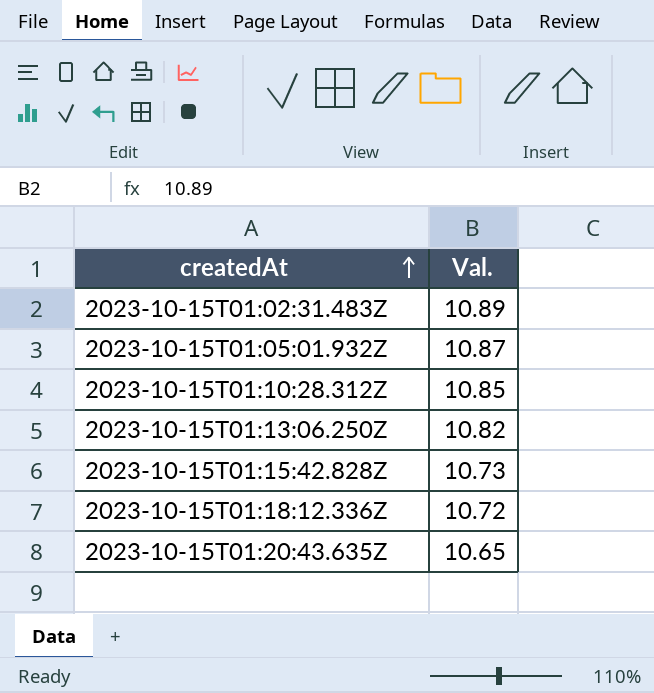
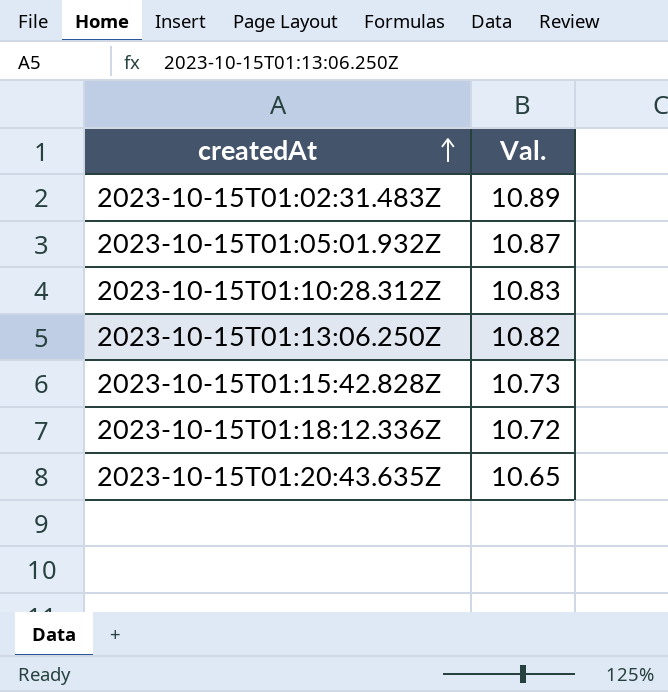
2023-10-15T01:10:28.312Z | Val.: 10.85 -> 10.83

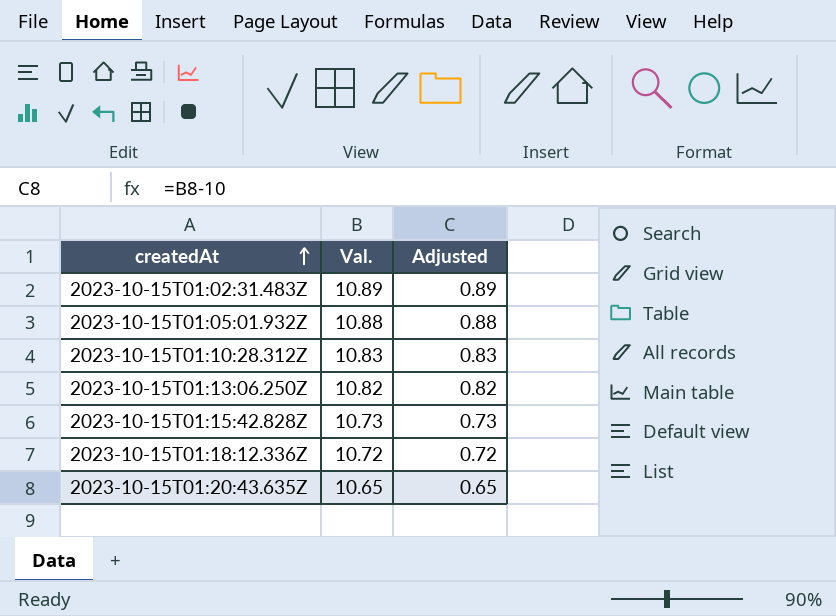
column Adjusted | formula: none -> [Val.] - 10
2023-10-15T01:05:01.932Z | Val.: 10.87 -> 10.88

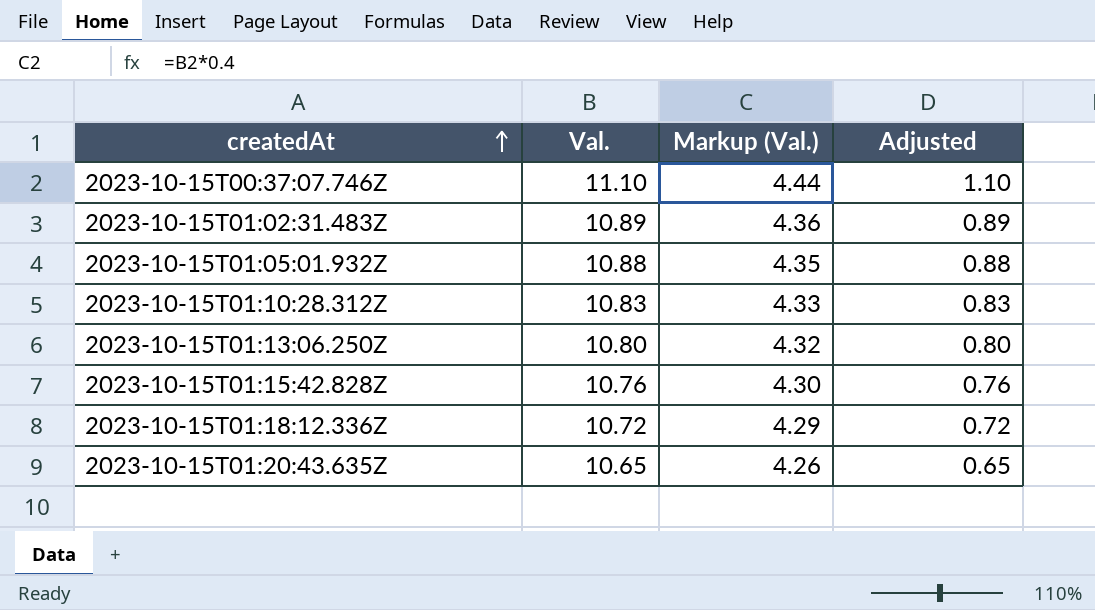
column Markup (Val.) | formula: none -> [Val.] * 0.4
row 2023-10-15T00:37:07.746Z: none -> 11.10 | 4.44 | 1.10
2023-10-15T01:13:06.250Z | Val.: 10.82 -> 10.80
2023-10-15T01:13:06.250Z | Adjusted: 0.82 -> 0.80
2023-10-15T01:15:42.828Z | Val.: 10.73 -> 10.76
2023-10-15T01:15:42.828Z | Adjusted: 0.73 -> 0.76

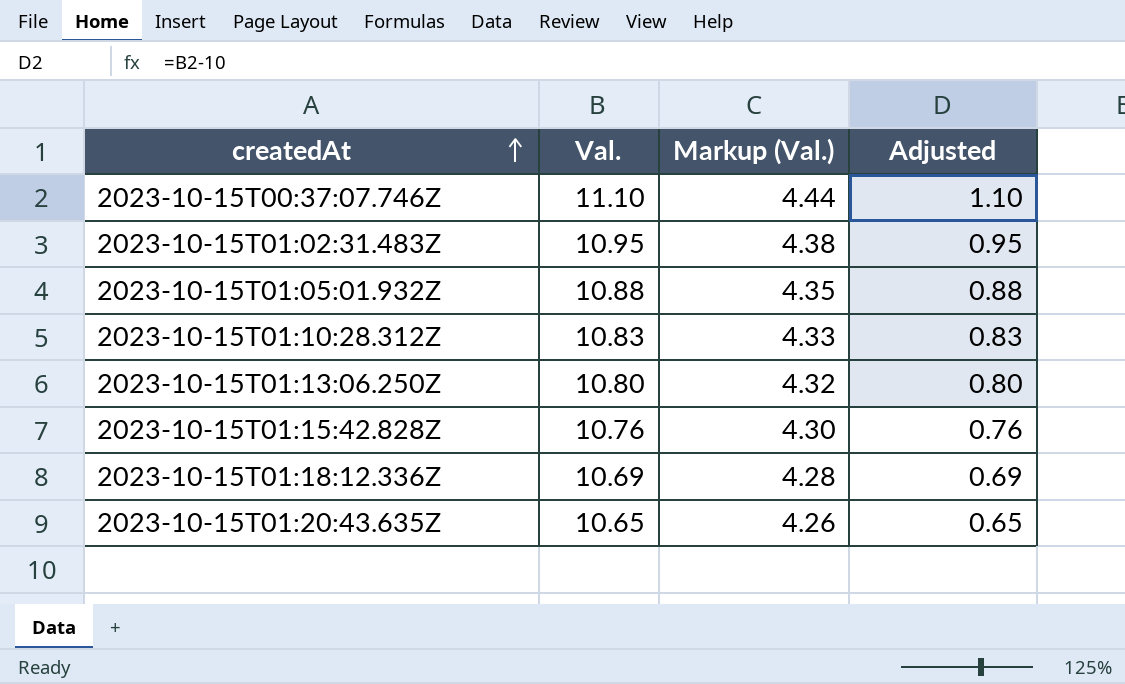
2023-10-15T01:02:31.483Z | Val.: 10.89 -> 10.95
2023-10-15T01:02:31.483Z | Markup (Val.): 4.36 -> 4.38
2023-10-15T01:02:31.483Z | Adjusted: 0.89 -> 0.95
2023-10-15T01:18:12.336Z | Val.: 10.72 -> 10.69
2023-10-15T01:18:12.336Z | Markup (Val.): 4.29 -> 4.28
2023-10-15T01:18:12.336Z | Adjusted: 0.72 -> 0.69

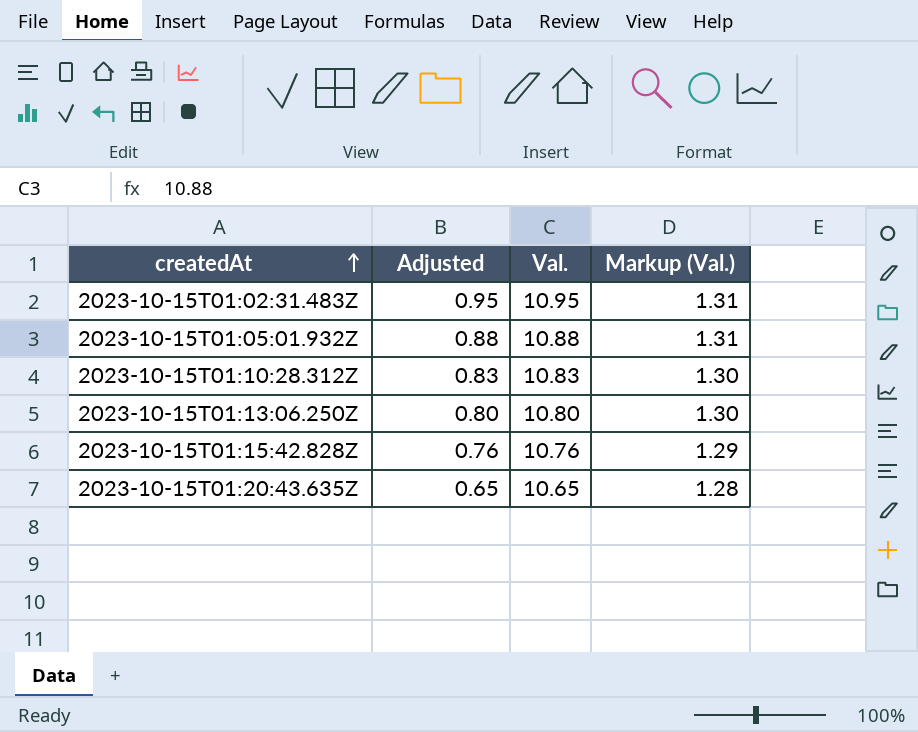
column Adjusted | position: 4 -> 2
column Markup (Val.) | formula: [Val.] * 0.4 -> [Val.] * 0.12
row 2023-10-15T00:37:07.746Z: 11.10 | 4.44 | 1.10 -> none
row 2023-10-15T01:18:12.336Z: 10.69 | 4.28 | 0.69 -> none

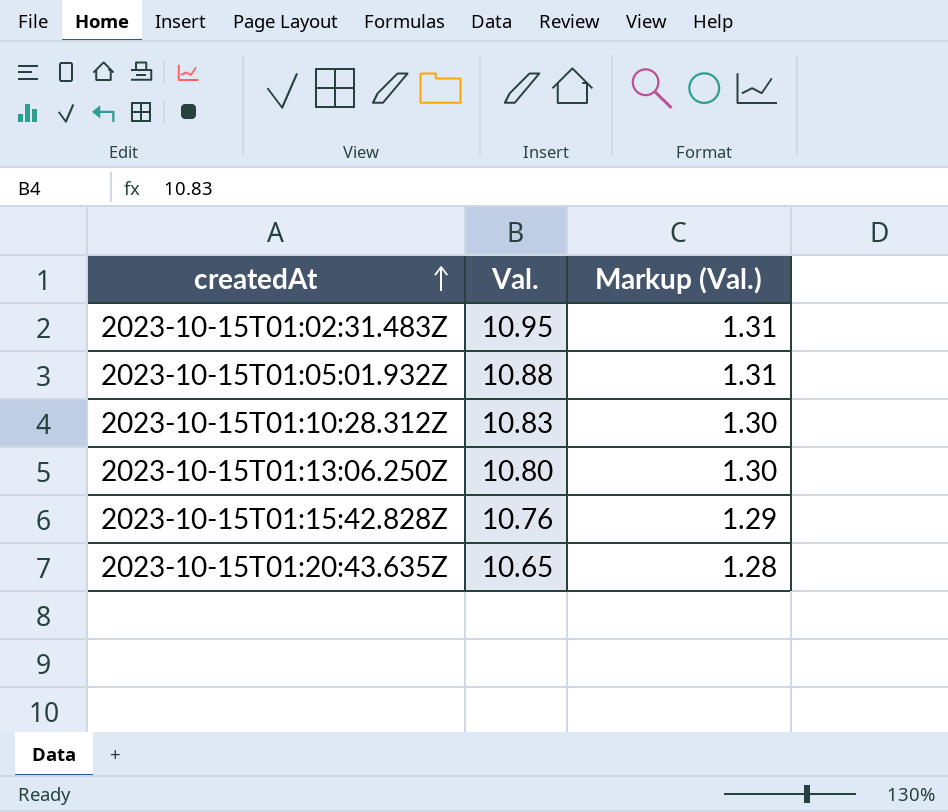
column Adjusted | formula: [Val.] - 10 -> none

